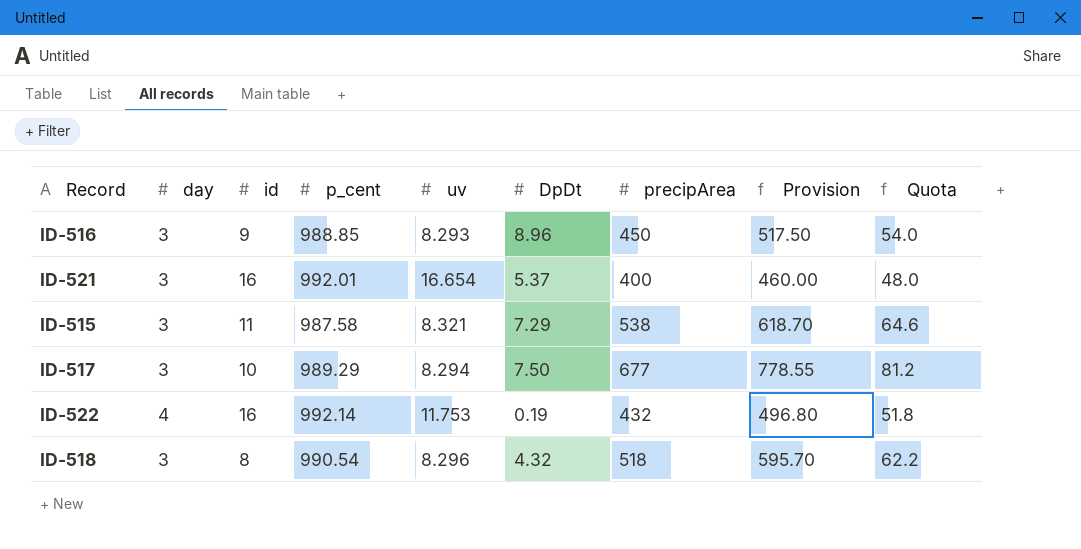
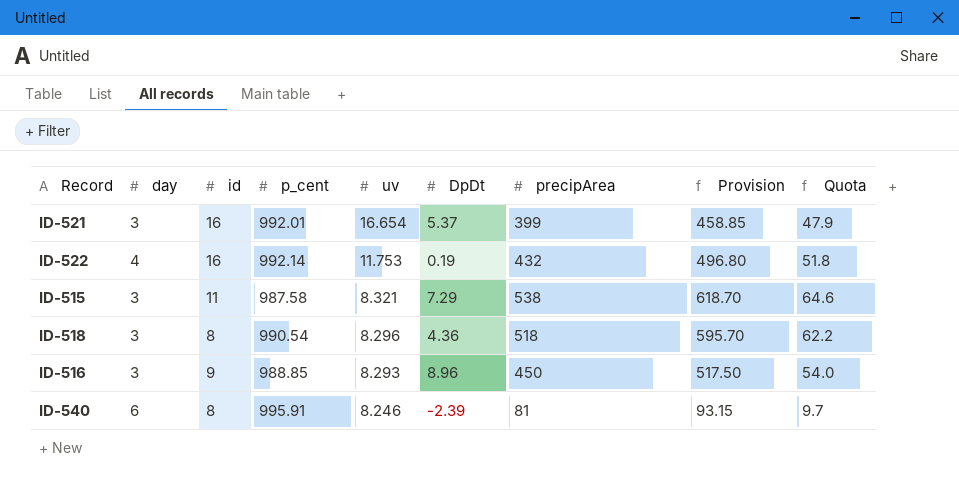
row order: none -> uv descending
row ID-517: 3 | 10 | 989.29 | 8.294 | 7.50 | 677 | 778.55 | 81.2 -> none
ID-521 | precipArea: 400 -> 399
ID-521 | Provision: 460.00 -> 458.85
ID-521 | Quota: 48.0 -> 47.9
ID-518 | DpDt: 4.32 -> 4.36
row ID-540: none -> 6 | 8 | 995.91 | 8.246 | -2.39 | 81 | 93.15 | 9.7

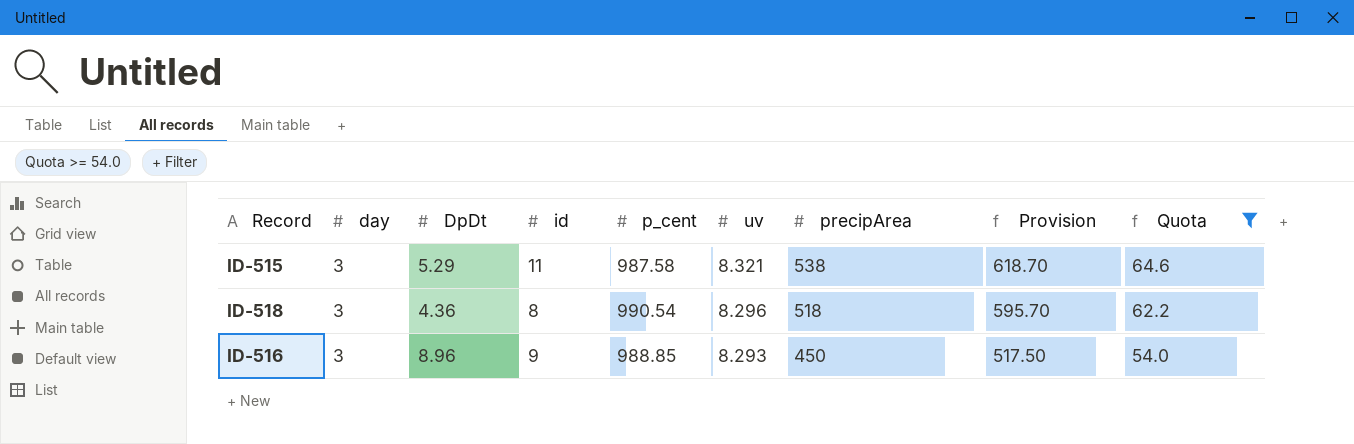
filter: none -> Quota >= 54.0
column DpDt | position: 6 -> 3
ID-515 | DpDt: 7.29 -> 5.29

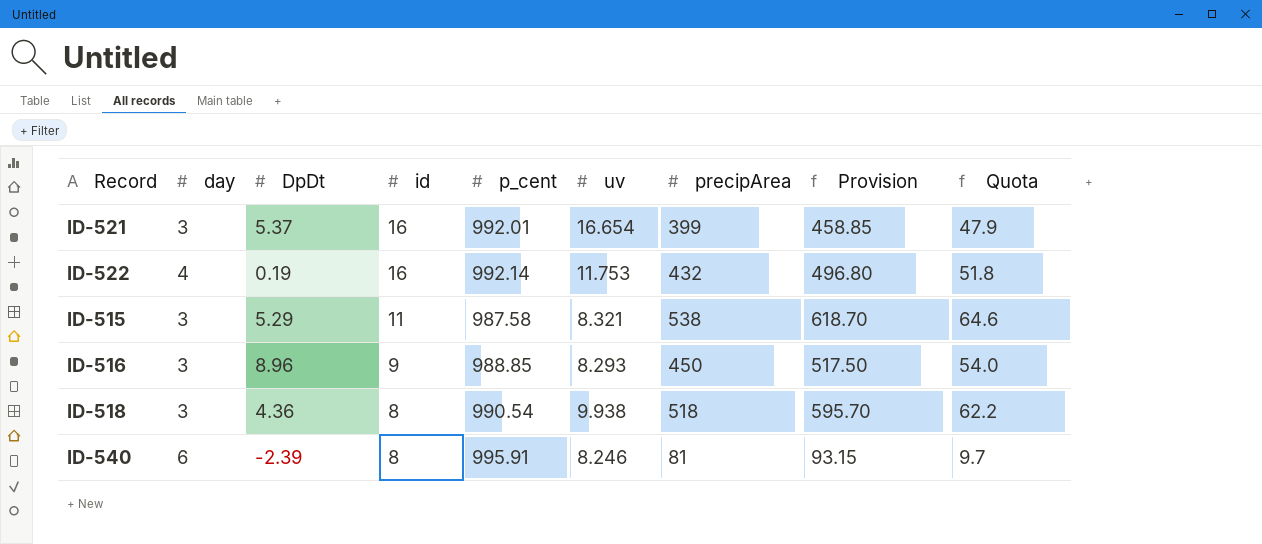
filter: Quota >= 54.0 -> none
row order: uv descending -> id descending
ID-518 | uv: 8.296 -> 9.938

